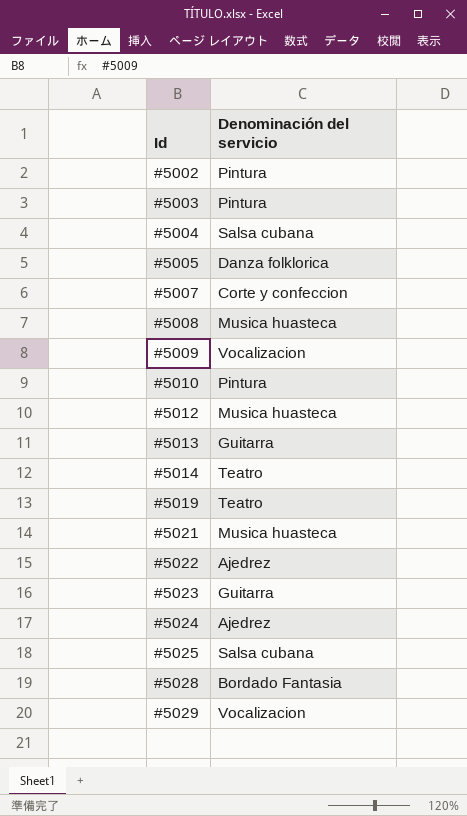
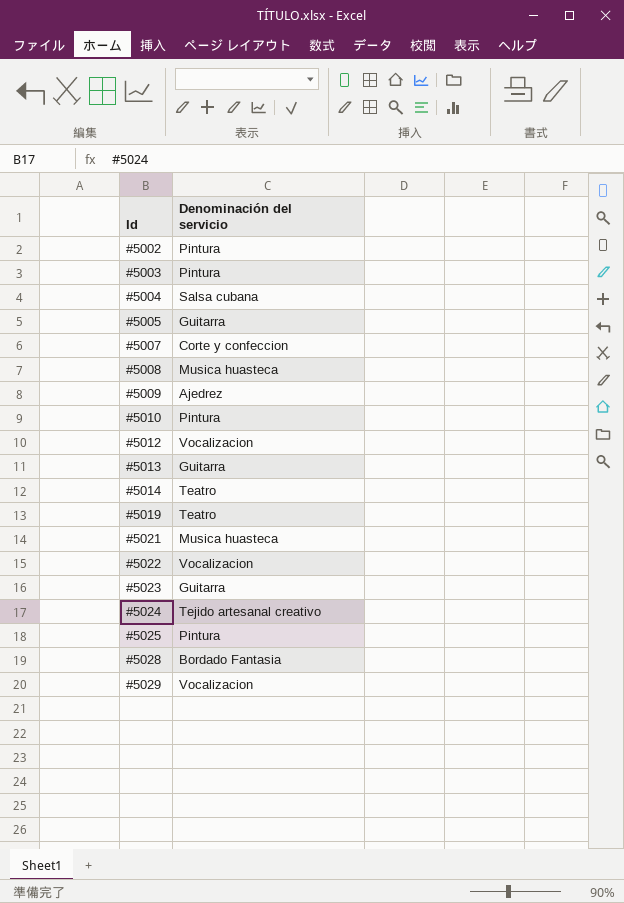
#5005 | Denominación del servicio: Danza folklorica -> Guitarra
#5009 | Denominación del servicio: Vocalizacion -> Ajedrez
#5012 | Denominación del servicio: Musica huasteca -> Vocalizacion
#5022 | Denominación del servicio: Ajedrez -> Vocalizacion
#5024 | Denominación del servicio: Ajedrez -> Tejido artesanal creativo
#5025 | Denominación del servicio: Salsa cubana -> Pintura

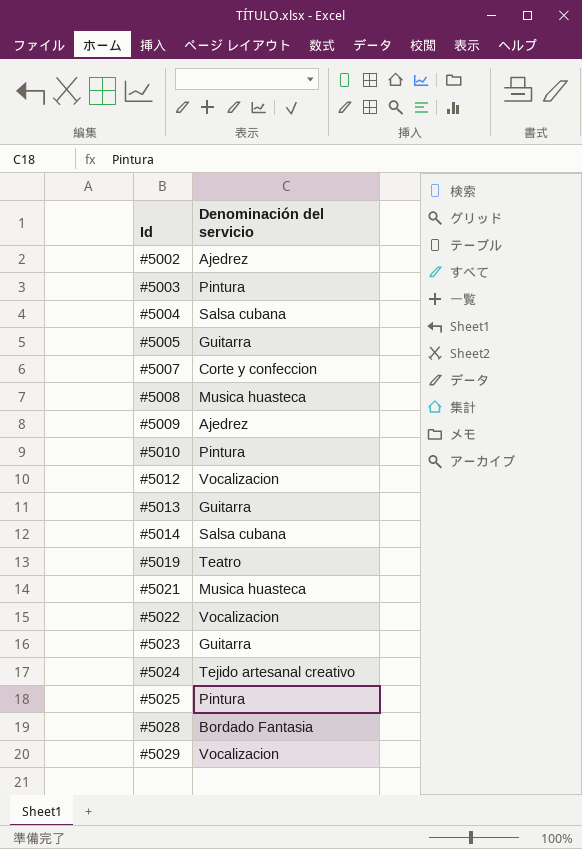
#5002 | Denominación del servicio: Pintura -> Ajedrez
#5014 | Denominación del servicio: Teatro -> Salsa cubana

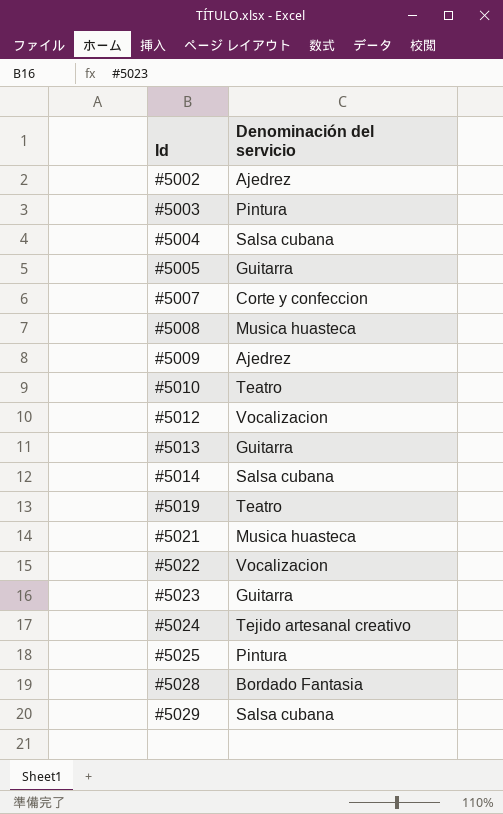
#5010 | Denominación del servicio: Pintura -> Teatro
#5029 | Denominación del servicio: Vocalizacion -> Salsa cubana

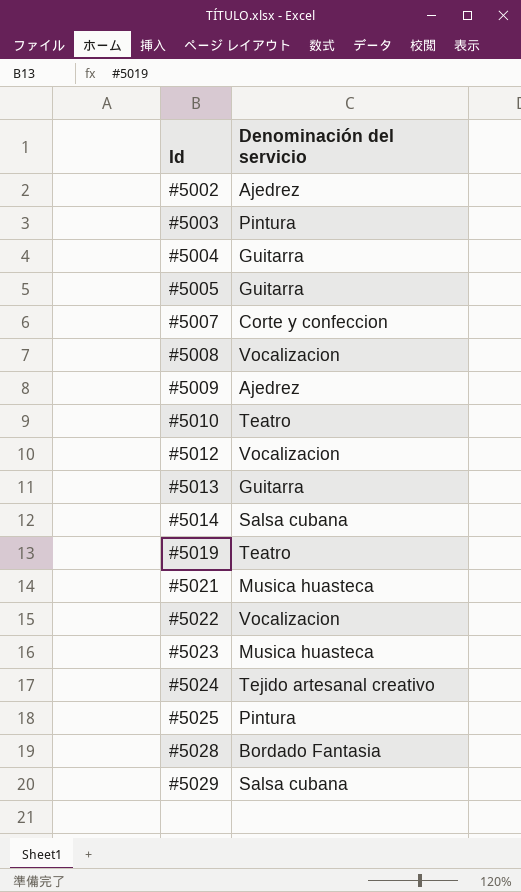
#5004 | Denominación del servicio: Salsa cubana -> Guitarra
#5008 | Denominación del servicio: Musica huasteca -> Vocalizacion
#5023 | Denominación del servicio: Guitarra -> Musica huasteca

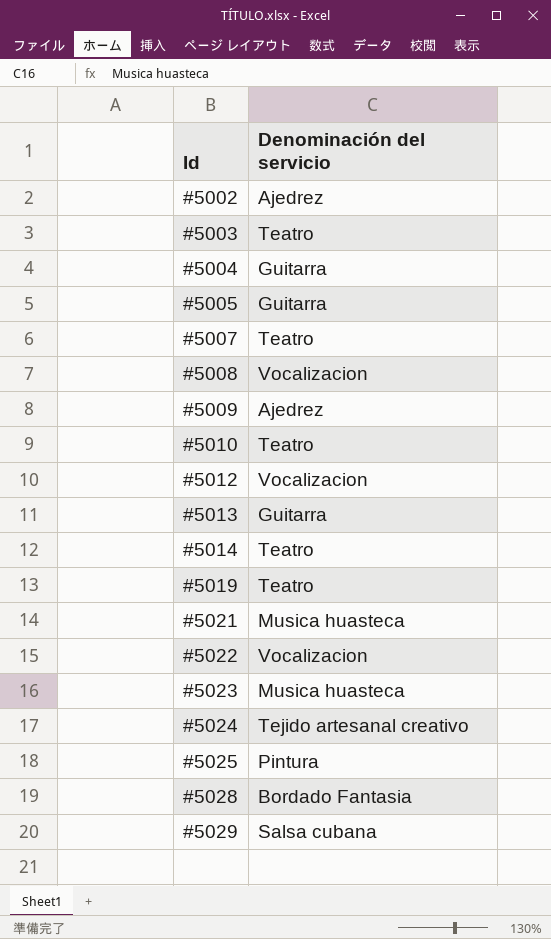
#5003 | Denominación del servicio: Pintura -> Teatro
#5007 | Denominación del servicio: Corte y confeccion -> Teatro
#5014 | Denominación del servicio: Salsa cubana -> Teatro

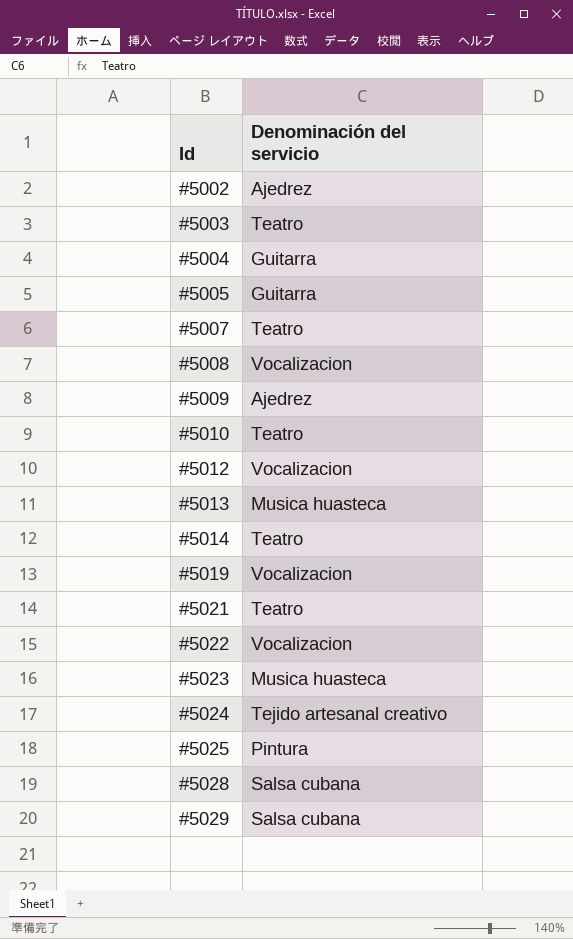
#5013 | Denominación del servicio: Guitarra -> Musica huasteca
#5019 | Denominación del servicio: Teatro -> Vocalizacion
#5021 | Denominación del servicio: Musica huasteca -> Teatro
#5028 | Denominación del servicio: Bordado Fantasia -> Salsa cubana

